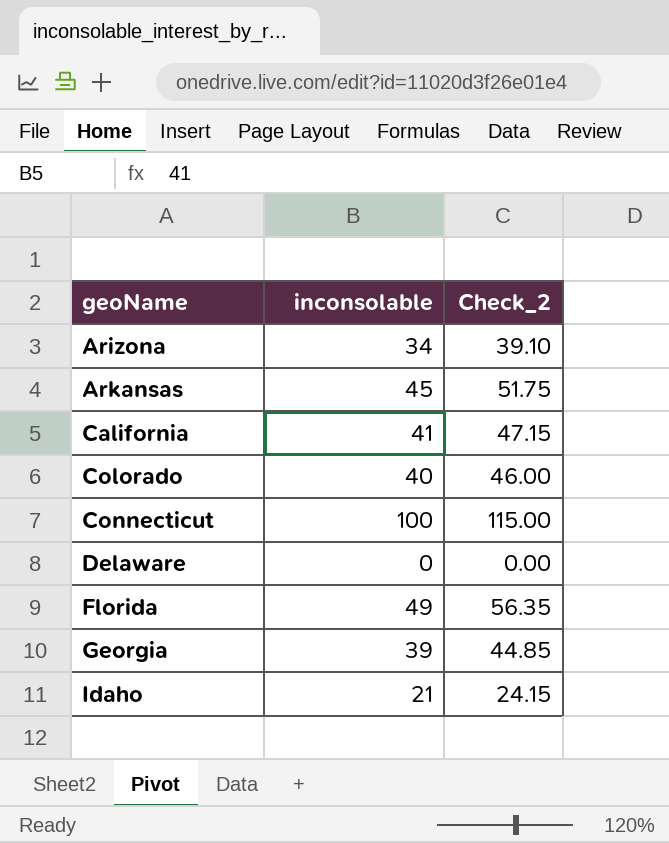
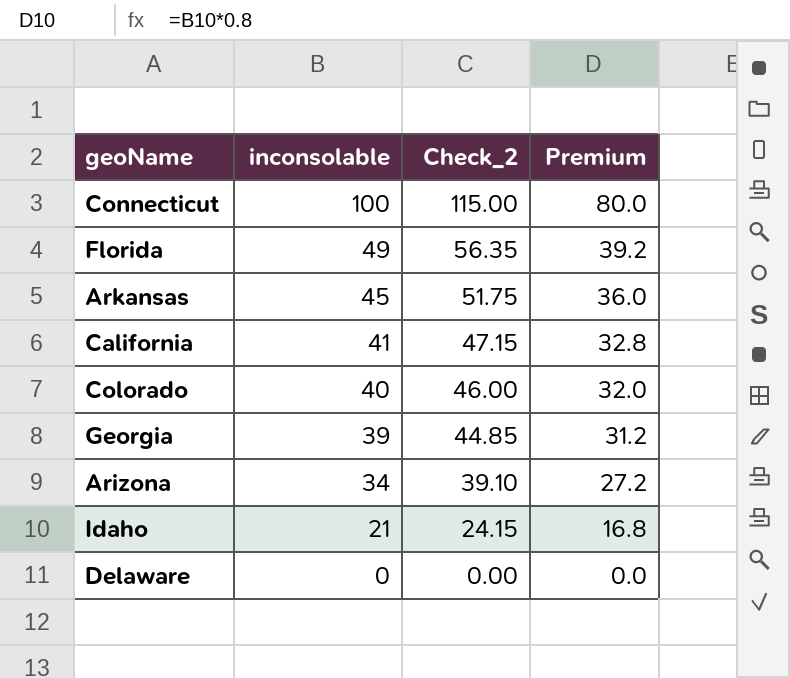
row order: geoName ascending -> inconsolable descending
column Premium | formula: none -> [inconsolable] * 0.8

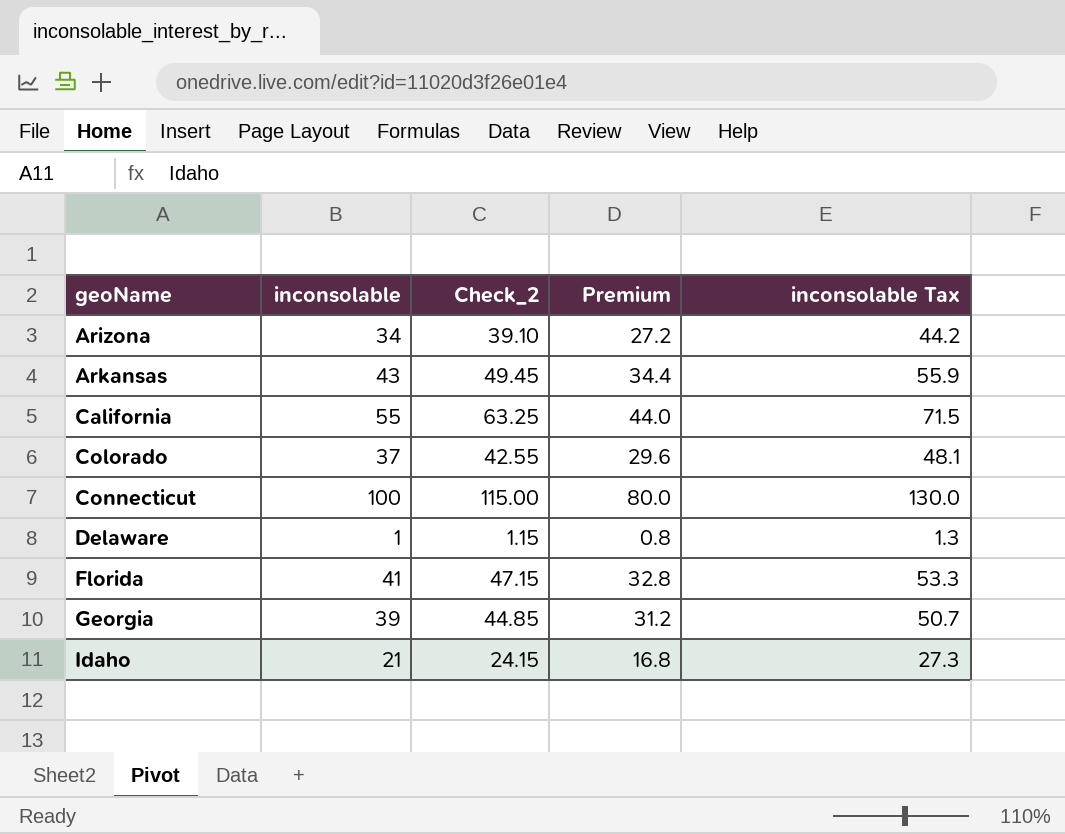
row order: inconsolable descending -> geoName ascending
column inconsolable Tax | formula: none -> [inconsolable] * 1.3
Arkansas | inconsolable: 45 -> 43
Arkansas | Check_2: 51.75 -> 49.45
Arkansas | Premium: 36.0 -> 34.4
California | inconsolable: 41 -> 55
California | Check_2: 47.15 -> 63.25
California | Premium: 32.8 -> 44.0
Colorado | inconsolable: 40 -> 37
Colorado | Check_2: 46.00 -> 42.55
Colorado | Premium: 32.0 -> 29.6
Delaware | inconsolable: 0 -> 1
Delaware | Check_2: 0.00 -> 1.15
Delaware | Premium: 0.0 -> 0.8
Florida | inconsolable: 49 -> 41
Florida | Check_2: 56.35 -> 47.15
Florida | Premium: 39.2 -> 32.8

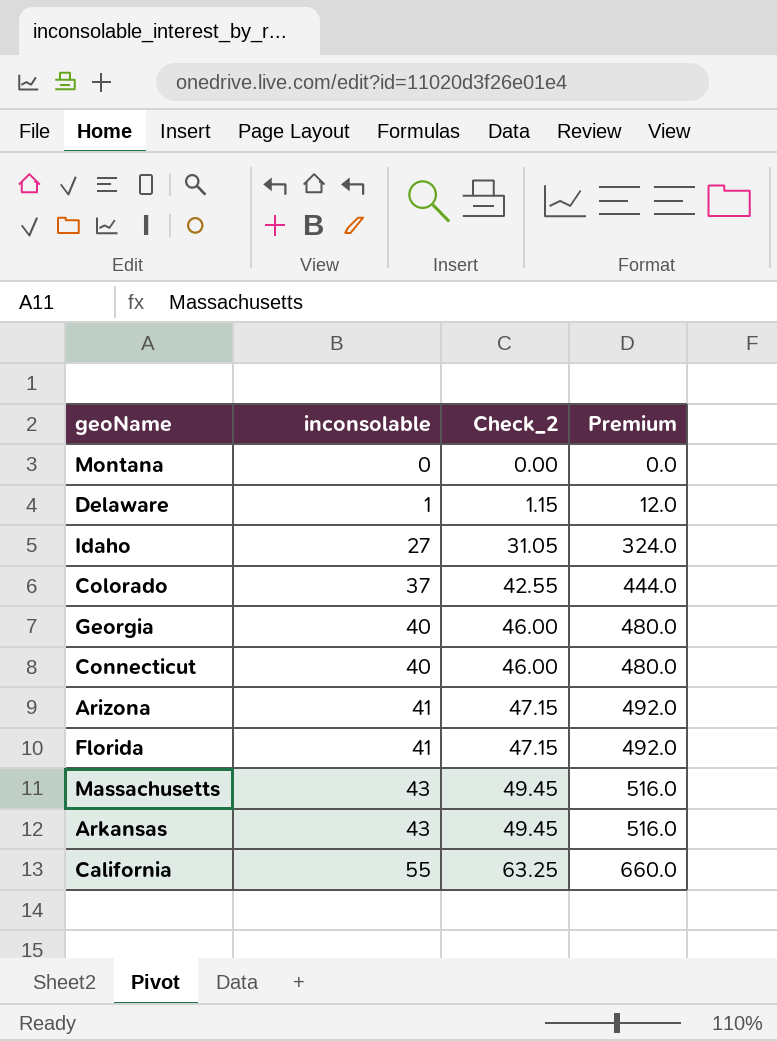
row order: geoName ascending -> inconsolable ascending
column inconsolable Tax | formula: [inconsolable] * 1.3 -> none
column Premium | formula: [inconsolable] * 0.8 -> [inconsolable] * 12
row Montana: none -> 0 | 0.00 | 0.0
Idaho | inconsolable: 21 -> 27
Idaho | Check_2: 24.15 -> 31.05
Georgia | inconsolable: 39 -> 40
Georgia | Check_2: 44.85 -> 46.00
Connecticut | inconsolable: 100 -> 40
Connecticut | Check_2: 115.00 -> 46.00
Arizona | inconsolable: 34 -> 41
Arizona | Check_2: 39.10 -> 47.15
row Massachusetts: none -> 43 | 49.45 | 516.0

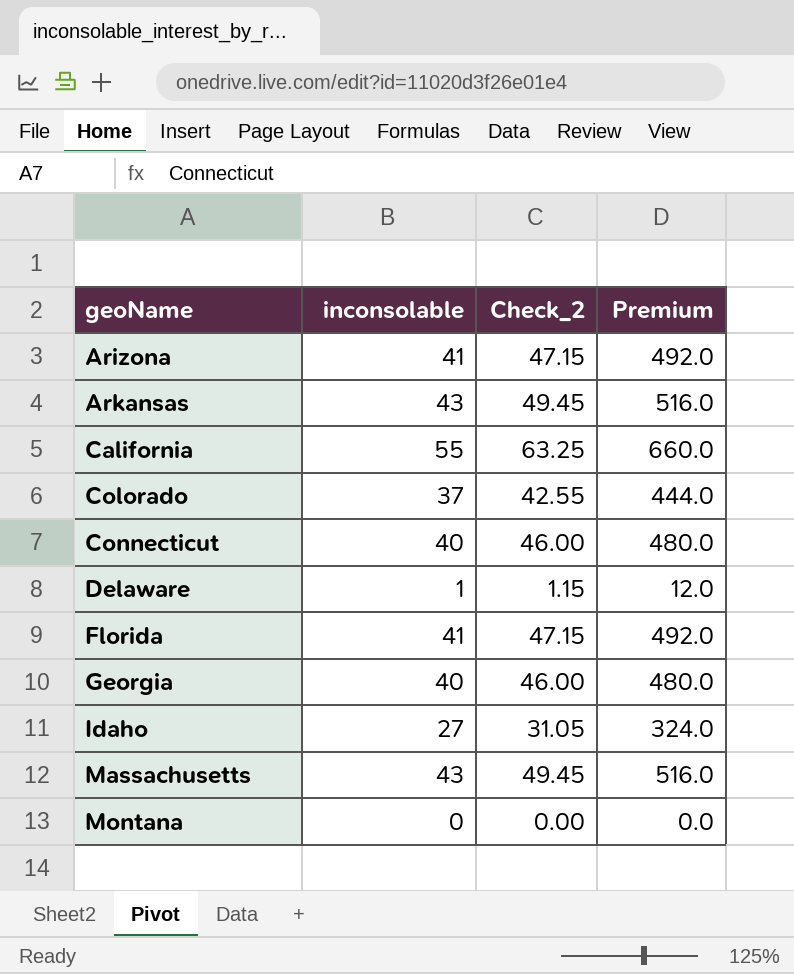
row order: inconsolable ascending -> geoName ascending

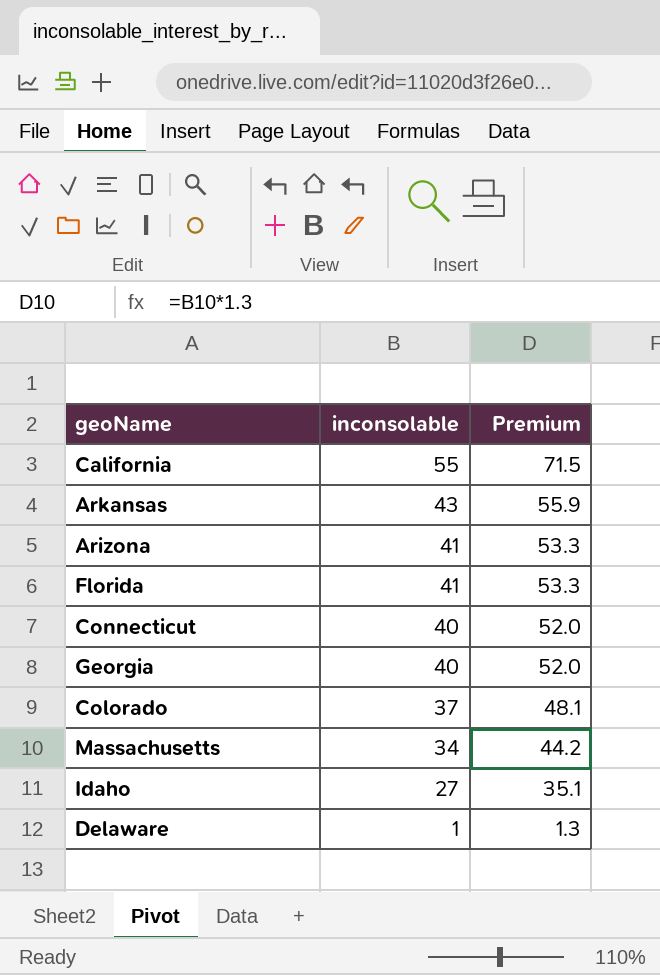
row order: geoName ascending -> inconsolable descending
column Check_2 | formula: [inconsolable] * 1.15 -> none
column Premium | formula: [inconsolable] * 12 -> [inconsolable] * 1.3
row Montana: 0 | 0.00 | 0.0 -> none
Massachusetts | inconsolable: 43 -> 34

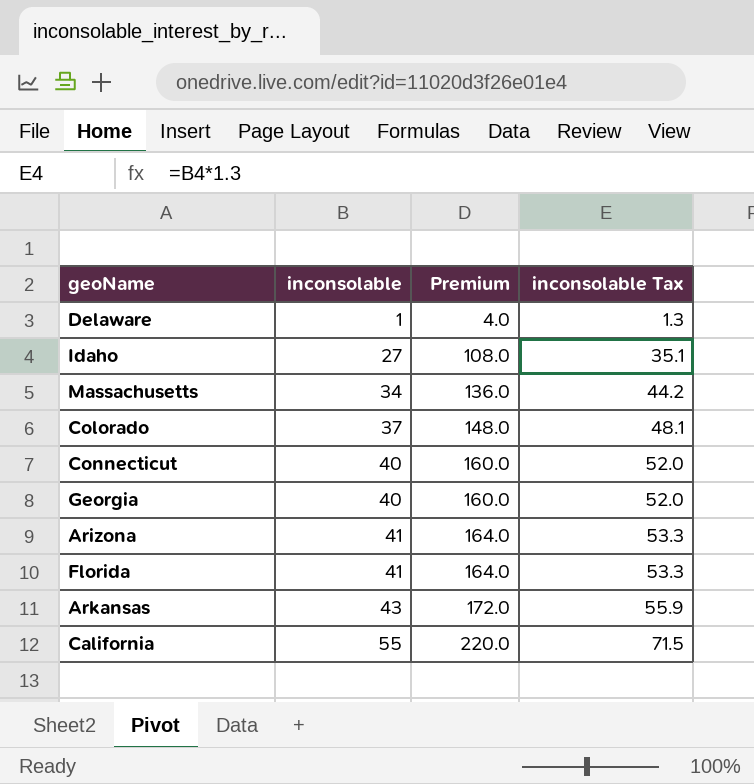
row order: inconsolable descending -> inconsolable ascending
column Premium | formula: [inconsolable] * 1.3 -> [inconsolable] * 4
column inconsolable Tax | formula: none -> [inconsolable] * 1.3

